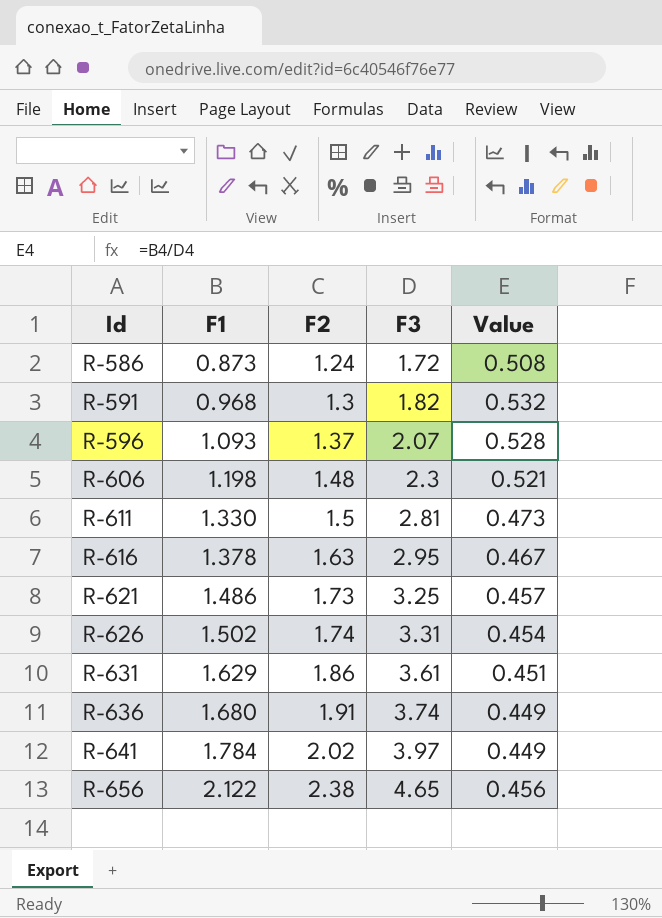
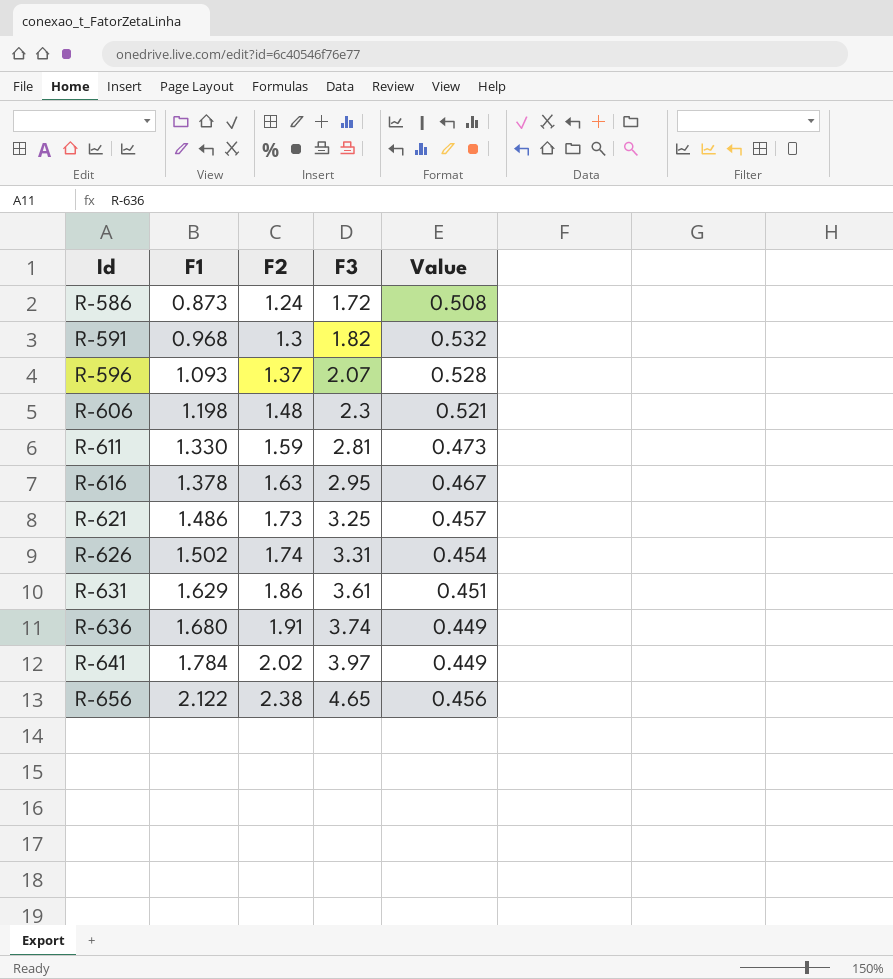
R-611 | F2: 1.5 -> 1.59

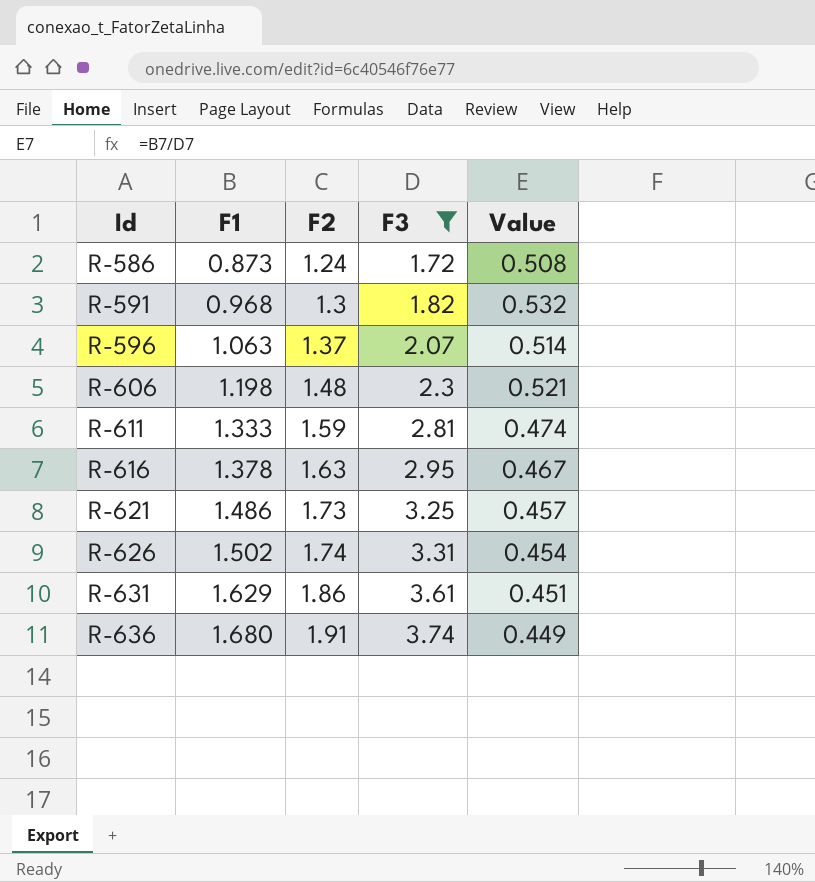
filter: none -> F3 <= 3.74
R-596 | F1: 1.093 -> 1.063
R-596 | Value: 0.528 -> 0.514
R-611 | F1: 1.330 -> 1.333
R-611 | Value: 0.473 -> 0.474

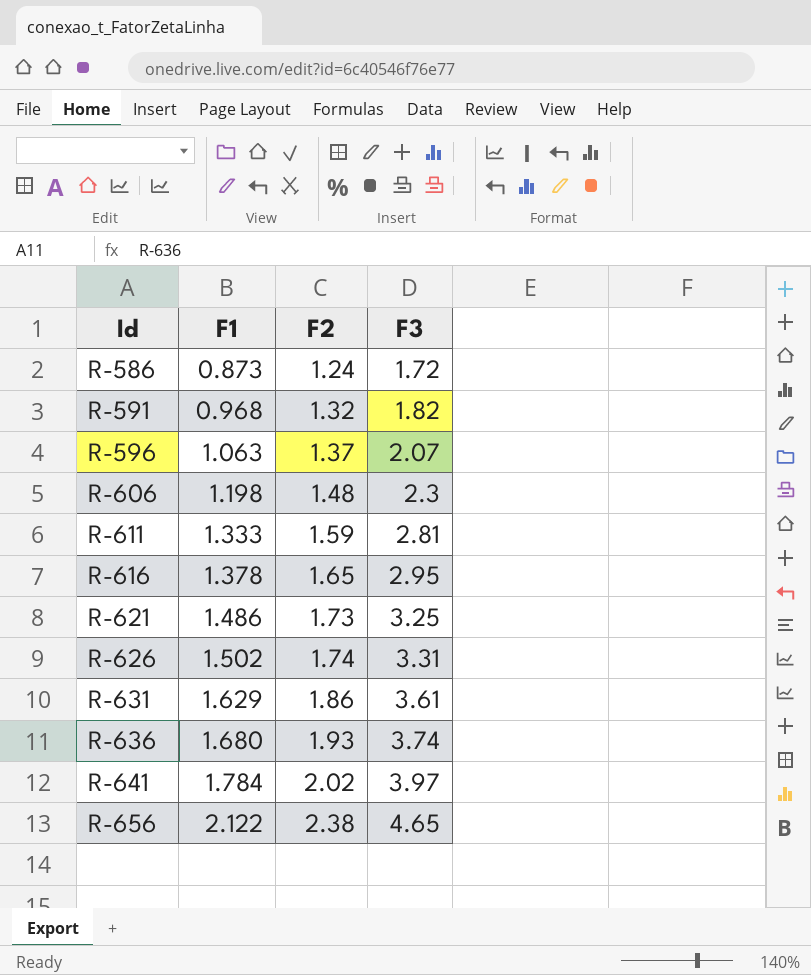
filter: F3 <= 3.74 -> none
column Value | formula: [F1] / [F3] -> none
R-591 | F2: 1.3 -> 1.32
R-616 | F2: 1.63 -> 1.65
R-636 | F2: 1.91 -> 1.93

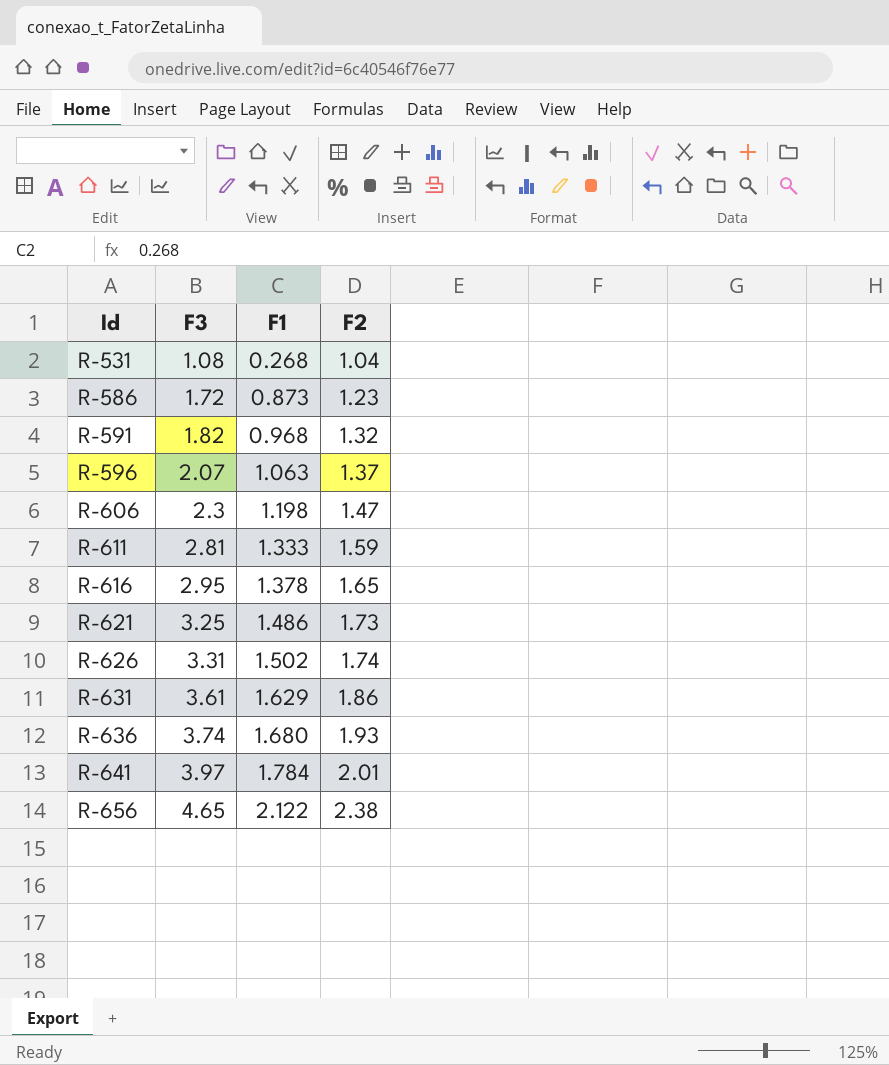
column F3 | position: 4 -> 2
row R-531: none -> 1.08 | 0.268 | 1.04
R-586 | F2: 1.24 -> 1.23
R-606 | F2: 1.48 -> 1.47
R-641 | F2: 2.02 -> 2.01

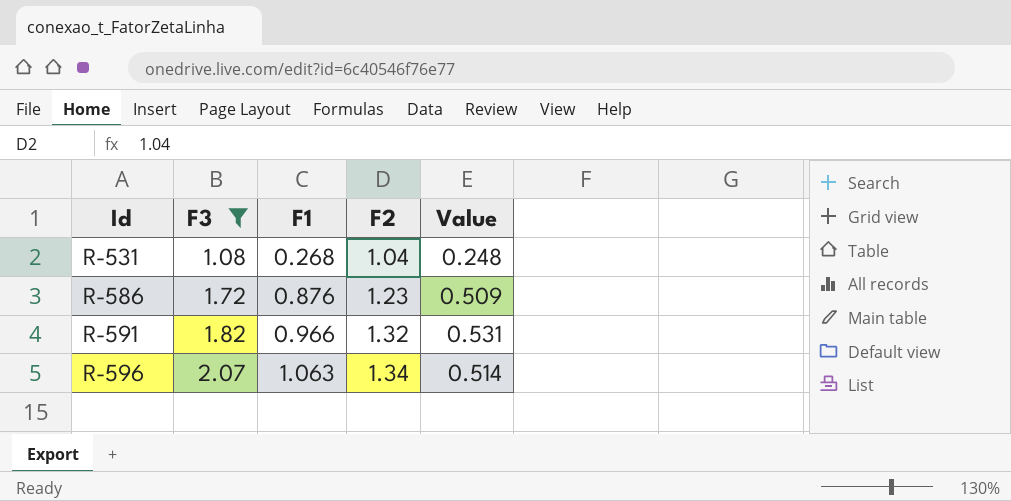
filter: none -> F3 <= 2.07
column Value | formula: none -> [F1] / [F3]
R-586 | F1: 0.873 -> 0.876
R-591 | F1: 0.968 -> 0.966
R-596 | F2: 1.37 -> 1.34

